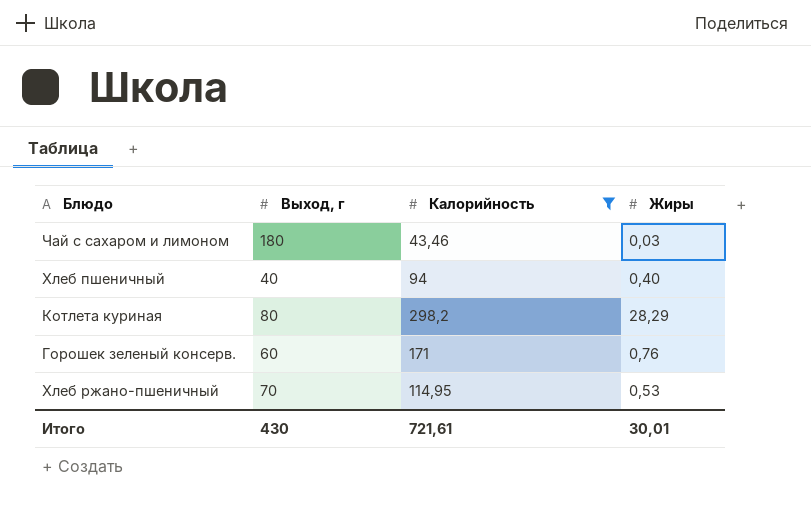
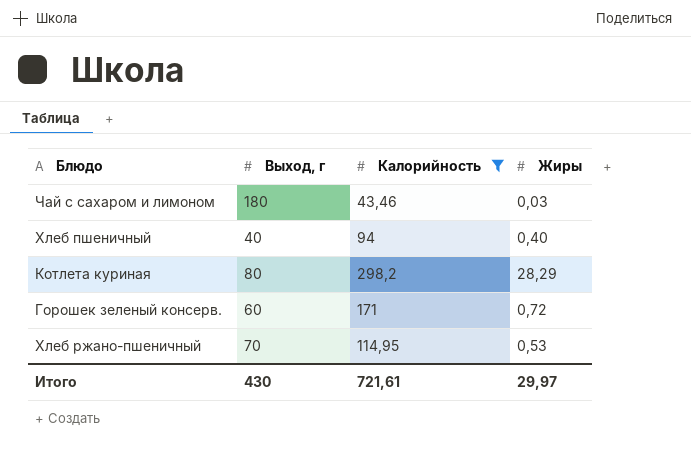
Горошек зеленый консерв. | Жиры: 0,76 -> 0,72
Итого | Жиры: 30,01 -> 29,97

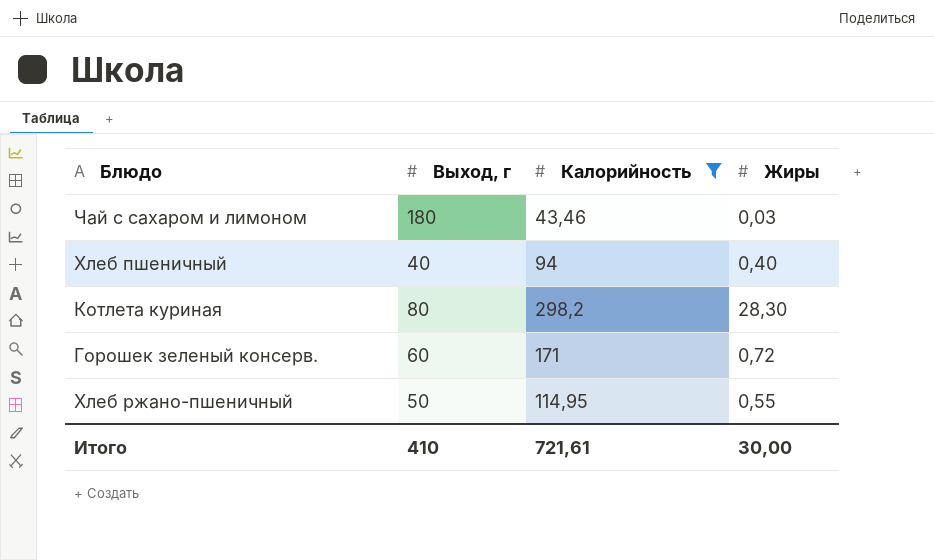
Котлета куриная | Жиры: 28,29 -> 28,30
Хлеб ржано-пшеничный | Выход, г: 70 -> 50
Хлеб ржано-пшеничный | Жиры: 0,53 -> 0,55
Итого | Выход, г: 430 -> 410
Итого | Жиры: 29,97 -> 30,00

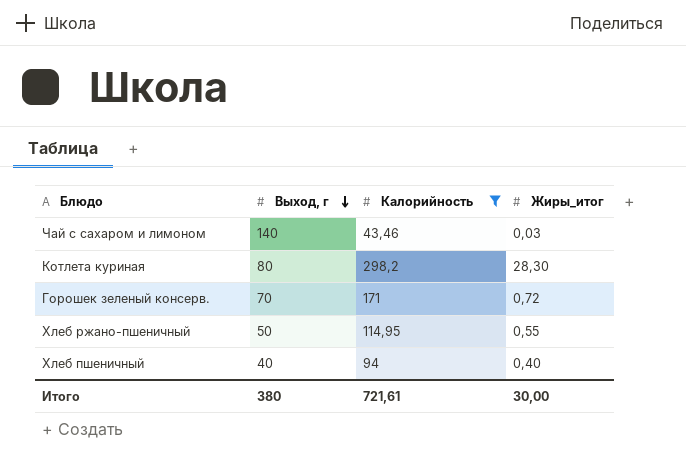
row order: none -> Выход, г descending
column name: Жиры -> Жиры_итог
Чай с сахаром и лимоном | Выход, г: 180 -> 140
Горошек зеленый консерв. | Выход, г: 60 -> 70
Итого | Выход, г: 410 -> 380

